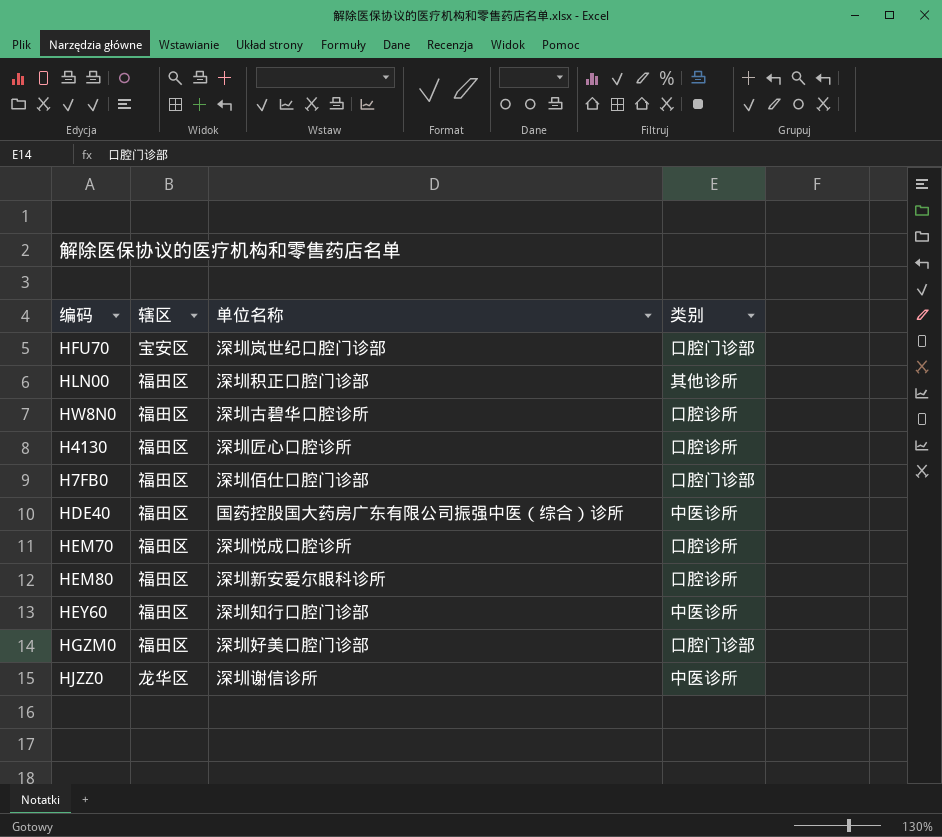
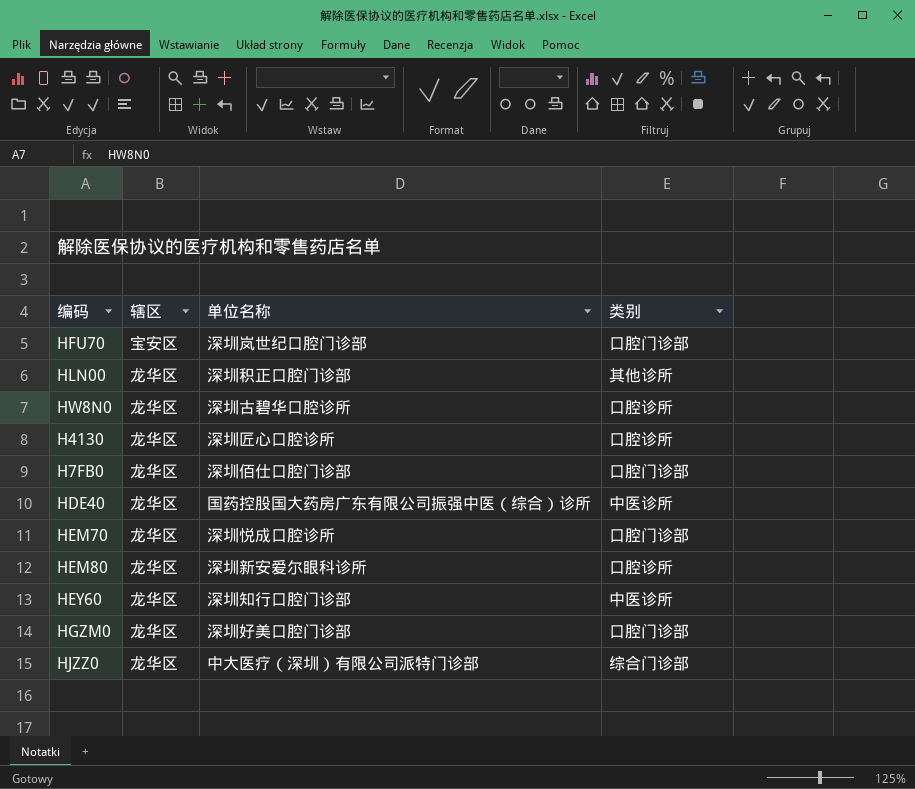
HLN00 | 辖区: 福田区 -> 龙华区
HW8N0 | 辖区: 福田区 -> 龙华区
H4130 | 辖区: 福田区 -> 龙华区
H7FB0 | 辖区: 福田区 -> 龙华区
HDE40 | 辖区: 福田区 -> 龙华区
HEM70 | 辖区: 福田区 -> 龙华区
HEM70 | 类别: 口腔诊所 -> 口腔门诊部
HEM80 | 辖区: 福田区 -> 龙华区
HEY60 | 辖区: 福田区 -> 龙华区
HGZM0 | 辖区: 福田区 -> 龙华区
HJZZ0 | 单位名称: 深圳谢信诊所 -> 中大医疗（深圳）有限公司派特门诊部
HJZZ0 | 类别: 中医诊所 -> 综合门诊部

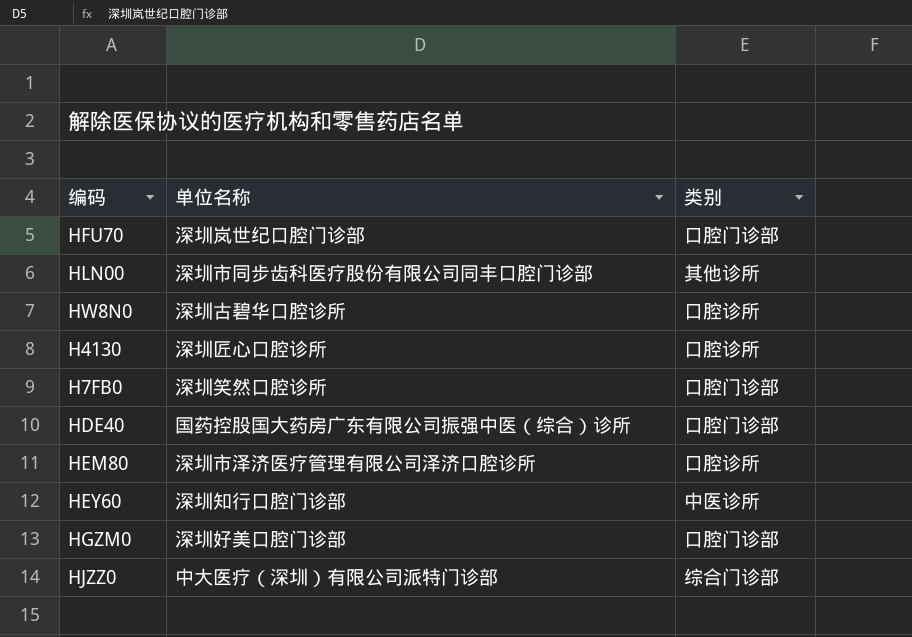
column 辖区 | position: 2 -> none
row HEM70: 龙华区 | 深圳悦成口腔诊所 | 口腔门诊部 -> none
HLN00 | 单位名称: 深圳积正口腔门诊部 -> 深圳市同步齿科医疗股份有限公司同丰口腔门诊部
H7FB0 | 单位名称: 深圳佰仕口腔门诊部 -> 深圳笑然口腔诊所
HDE40 | 类别: 中医诊所 -> 口腔门诊部
HEM80 | 单位名称: 深圳新安爱尔眼科诊所 -> 深圳市泽济医疗管理有限公司泽济口腔诊所

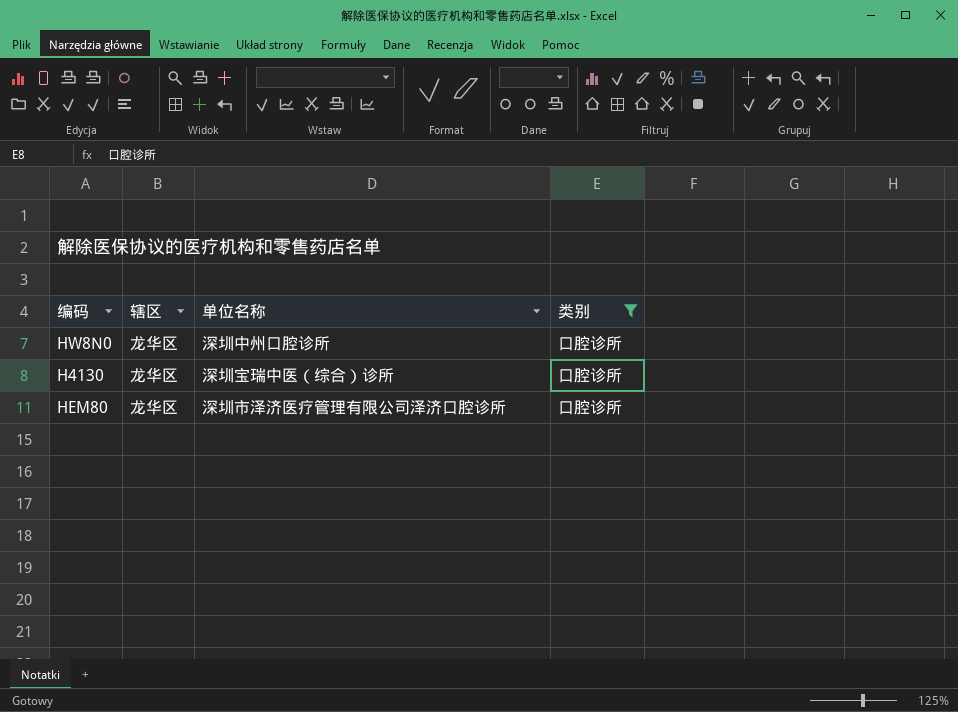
filter: none -> 类别 = 口腔诊所
column 辖区 | position: none -> 2
HW8N0 | 单位名称: 深圳古碧华口腔诊所 -> 深圳中州口腔诊所
H4130 | 单位名称: 深圳匠心口腔诊所 -> 深圳宝瑞中医（综合）诊所

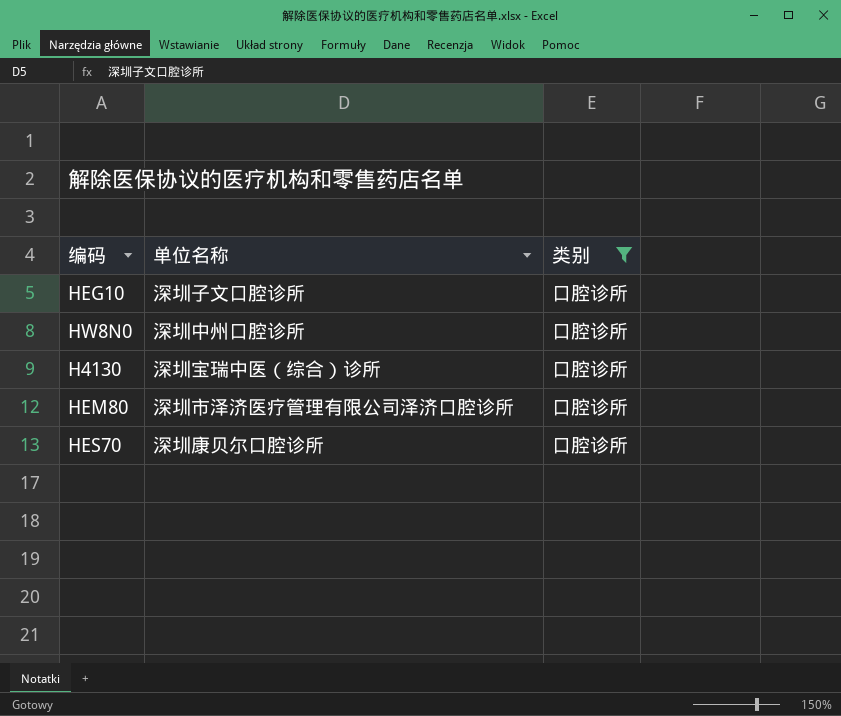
column 辖区 | position: 2 -> none
row HEG10: none -> 深圳子文口腔诊所 | 口腔诊所
row HES70: none -> 深圳康贝尔口腔诊所 | 口腔诊所

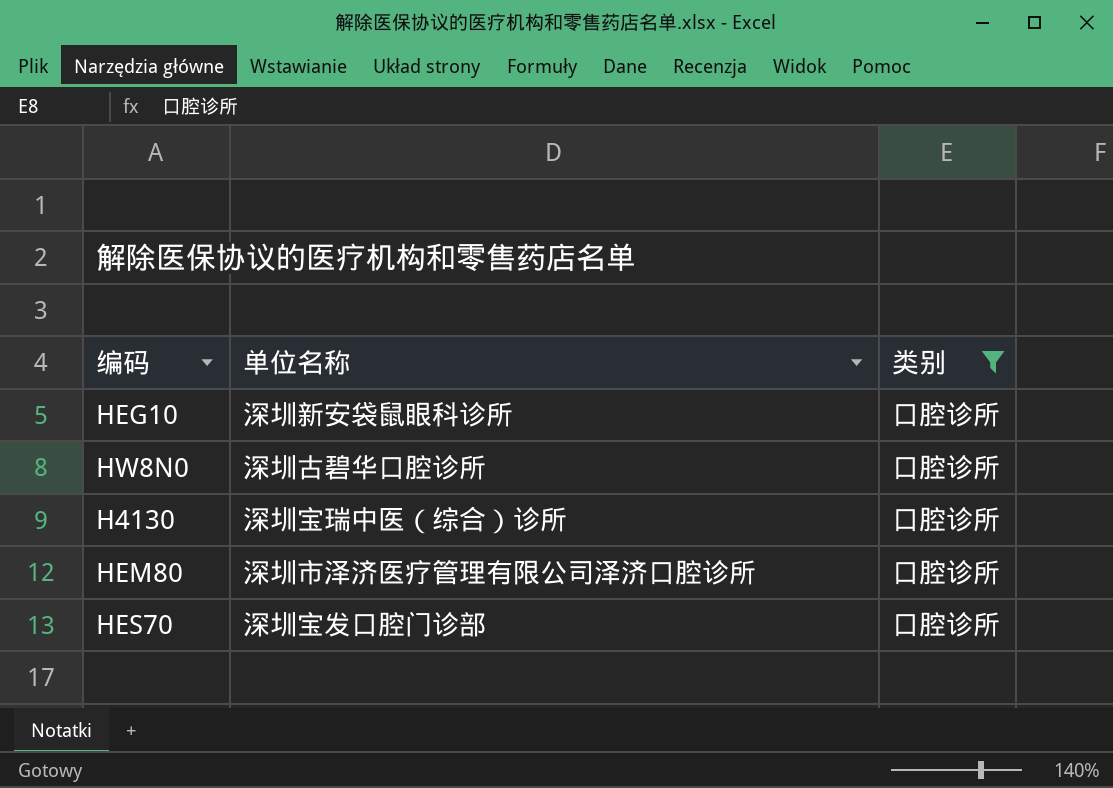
HEG10 | 单位名称: 深圳子文口腔诊所 -> 深圳新安袋鼠眼科诊所
HW8N0 | 单位名称: 深圳中州口腔诊所 -> 深圳古碧华口腔诊所
HES70 | 单位名称: 深圳康贝尔口腔诊所 -> 深圳宝发口腔门诊部

